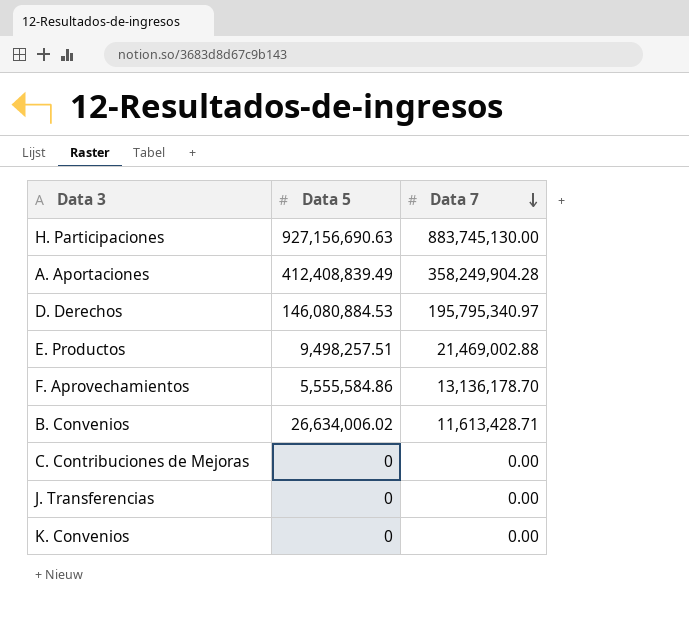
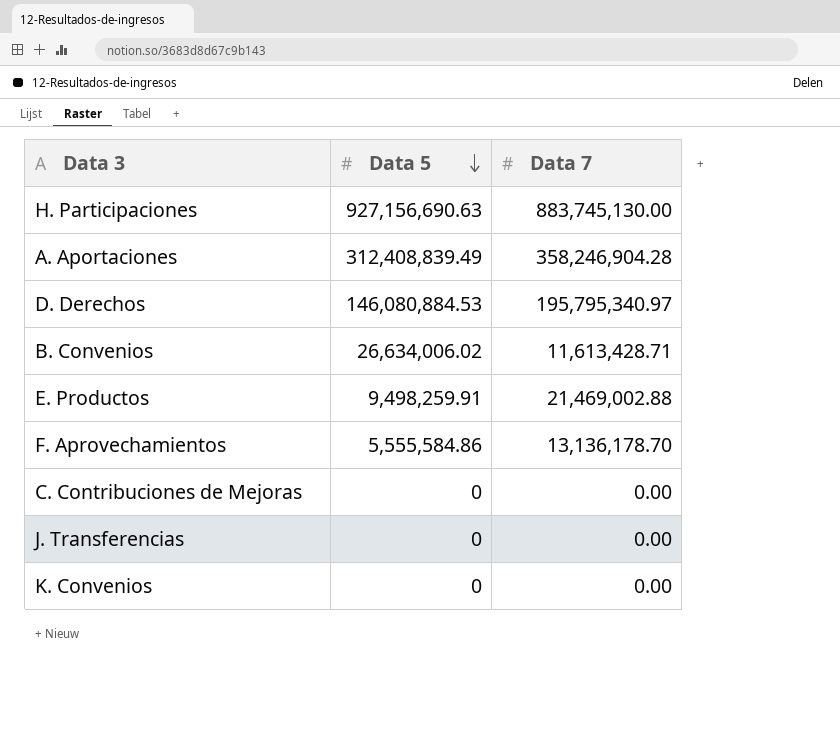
row order: Data 7 descending -> Data 5 descending
A. Aportaciones | Data 5: 412,408,839.49 -> 312,408,839.49
A. Aportaciones | Data 7: 358,249,904.28 -> 358,246,904.28
E. Productos | Data 5: 9,498,257.51 -> 9,498,259.91

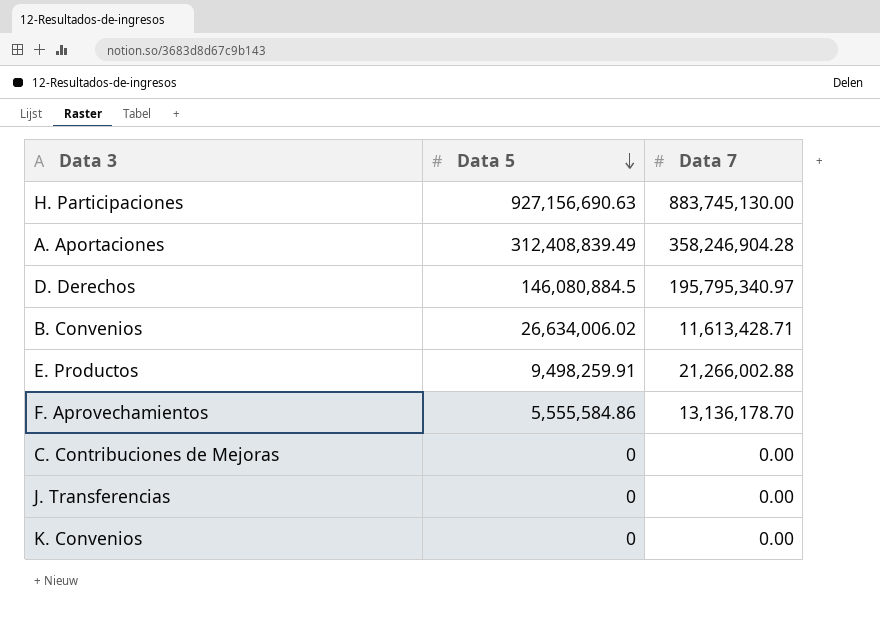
D. Derechos | Data 5: 146,080,884.53 -> 146,080,884.5
E. Productos | Data 7: 21,469,002.88 -> 21,266,002.88

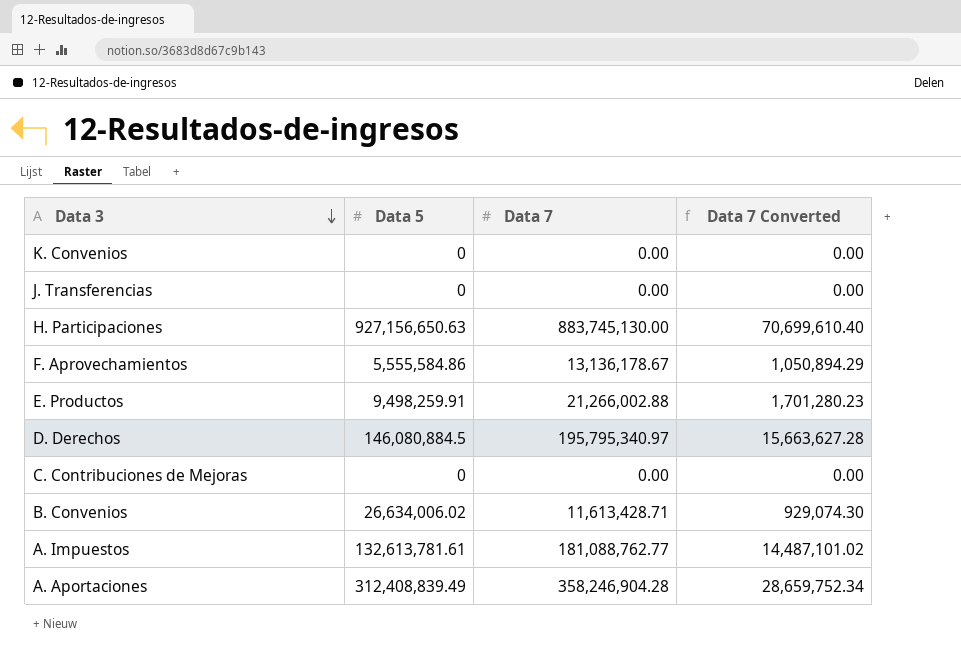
row order: Data 5 descending -> Data 3 descending
column Data 7 Converted | formula: none -> [Data 7] * 0.08
H. Participaciones | Data 5: 927,156,690.63 -> 927,156,650.63
F. Aprovechamientos | Data 7: 13,136,178.70 -> 13,136,178.67
row A. Impuestos: none -> 132,613,781.61 | 181,088,762.77 | 14,487,101.02

